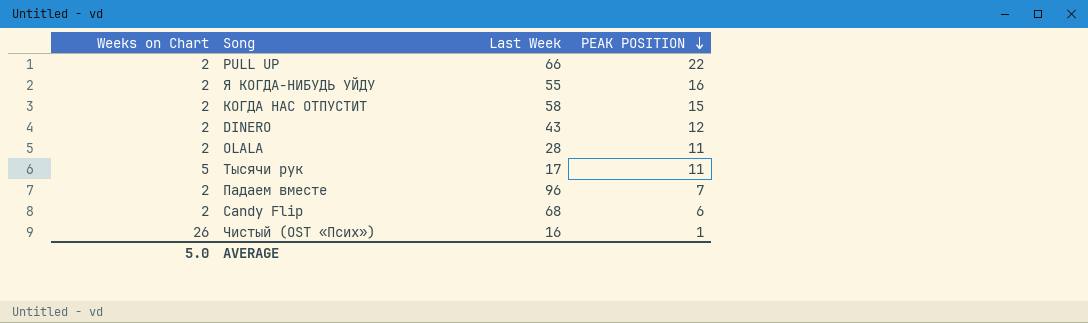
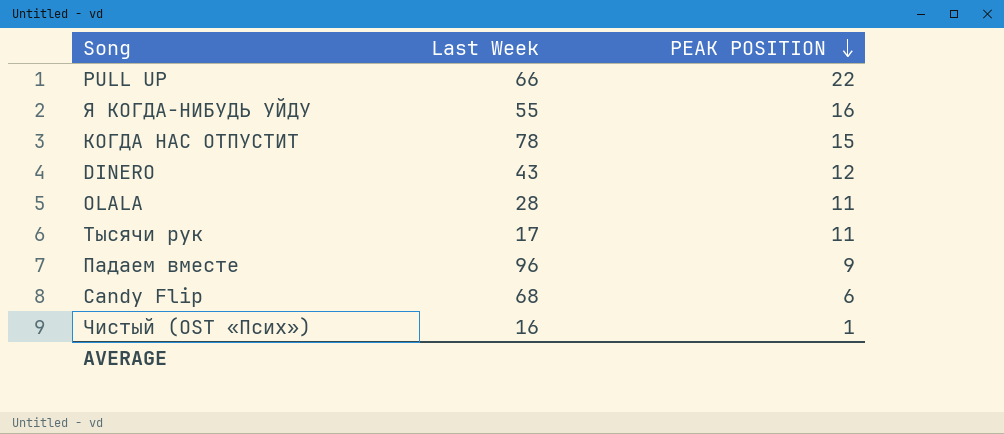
column Weeks on Chart | position: 1 -> none
КОГДА НАС ОТПУСТИТ | Last Week: 58 -> 78
Падаем вместе | PEAK POSITION: 7 -> 9

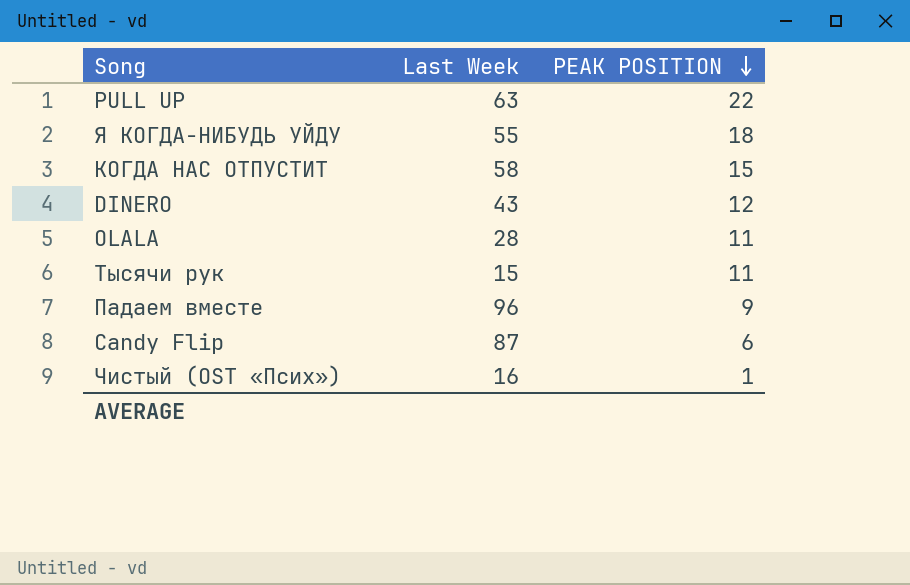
PULL UP | Last Week: 66 -> 63
Я КОГДА-НИБУДЬ УЙДУ | PEAK POSITION: 16 -> 18
КОГДА НАС ОТПУСТИТ | Last Week: 78 -> 58
Тысячи рук | Last Week: 17 -> 15
Candy Flip | Last Week: 68 -> 87

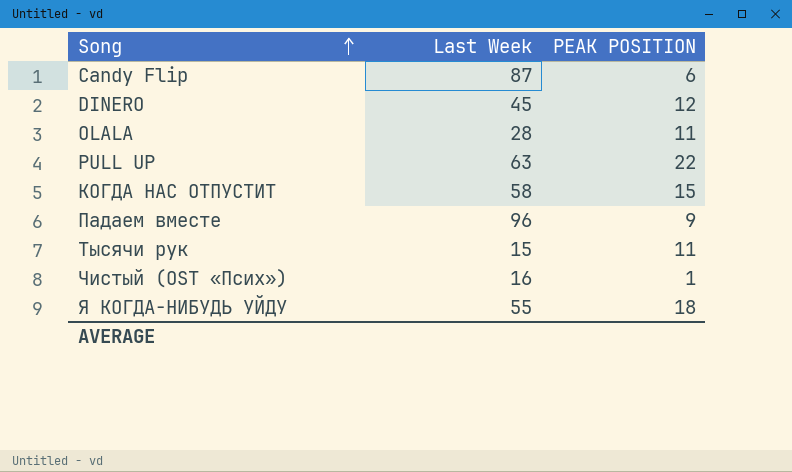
row order: PEAK POSITION descending -> Song ascending
DINERO | Last Week: 43 -> 45

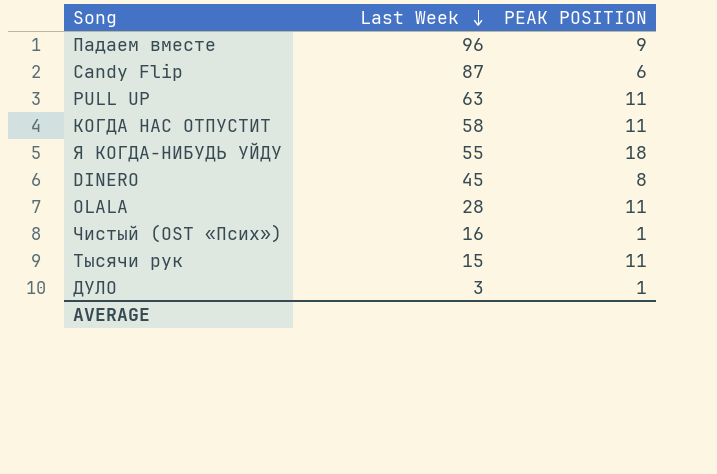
row order: Song ascending -> Last Week descending
PULL UP | PEAK POSITION: 22 -> 11
КОГДА НАС ОТПУСТИТ | PEAK POSITION: 15 -> 11
DINERO | PEAK POSITION: 12 -> 8
row ДУЛО: none -> 3 | 1

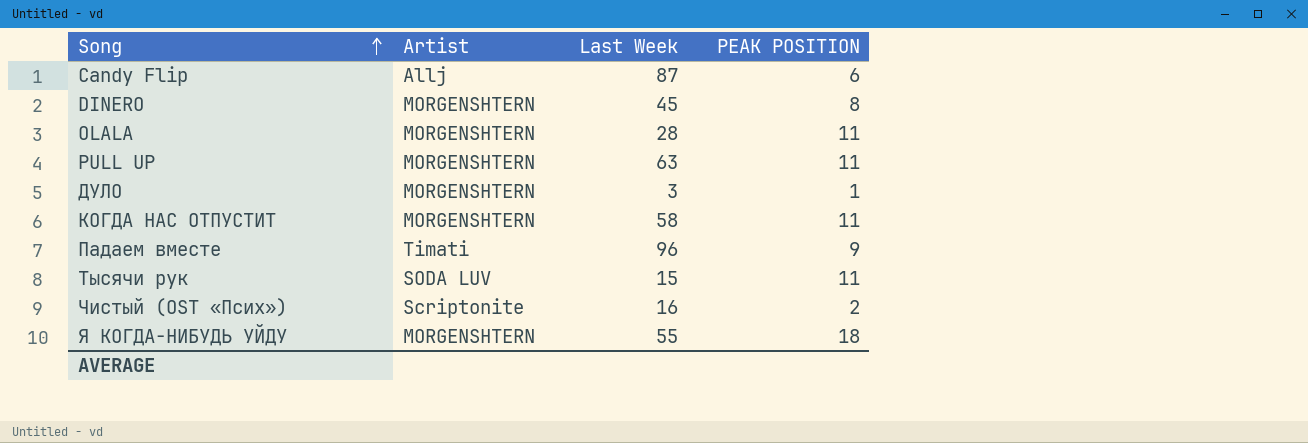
row order: Last Week descending -> Song ascending
column Artist | position: none -> 2
Чистый (OST «Псих») | PEAK POSITION: 1 -> 2

